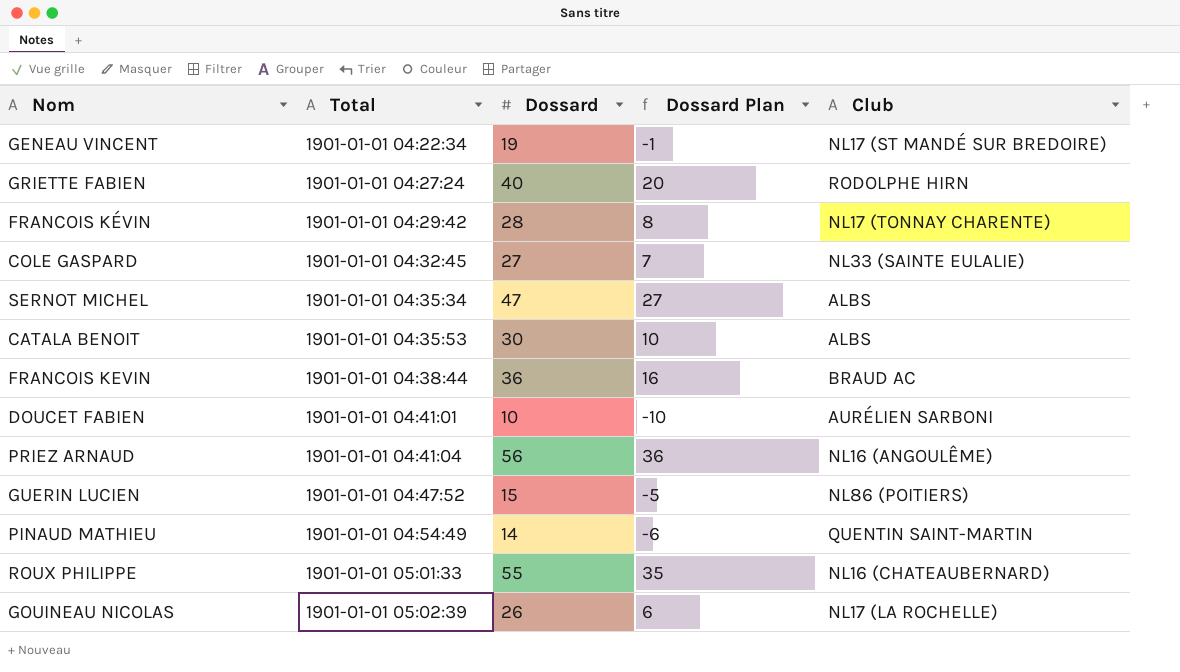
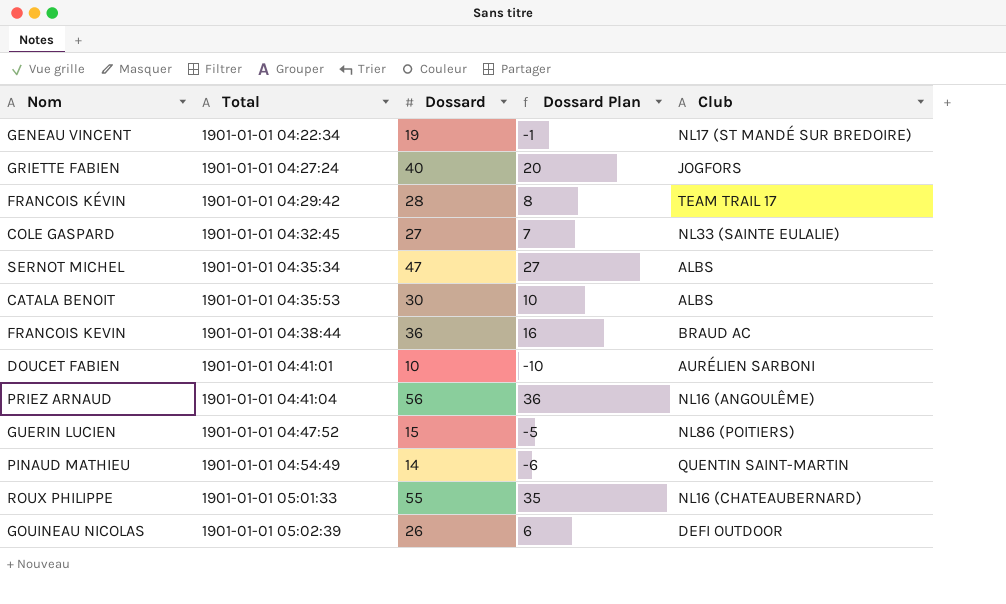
GRIETTE FABIEN | Club: RODOLPHE HIRN -> JOGFORS
FRANCOIS KÉVIN | Club: NL17 (TONNAY CHARENTE) -> TEAM TRAIL 17
GOUINEAU NICOLAS | Club: NL17 (LA ROCHELLE) -> DEFI OUTDOOR

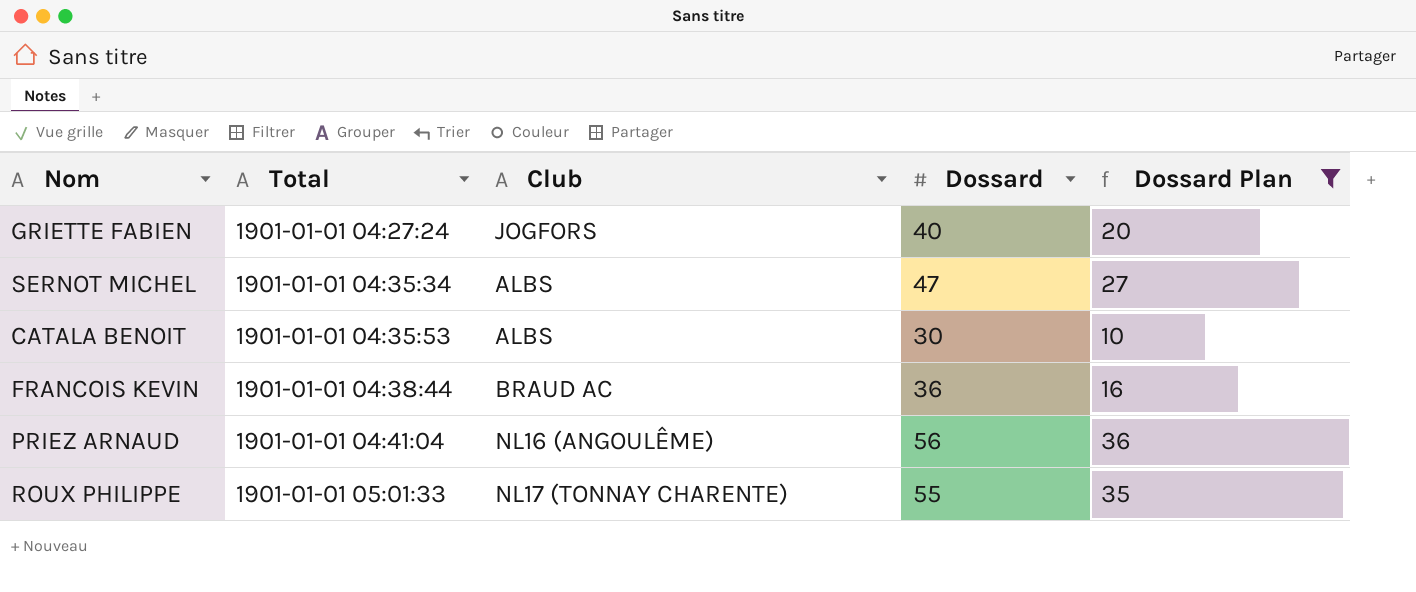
filter: none -> Dossard Plan >= 10
column Club | position: 5 -> 3
ROUX PHILIPPE | Club: NL16 (CHATEAUBERNARD) -> NL17 (TONNAY CHARENTE)

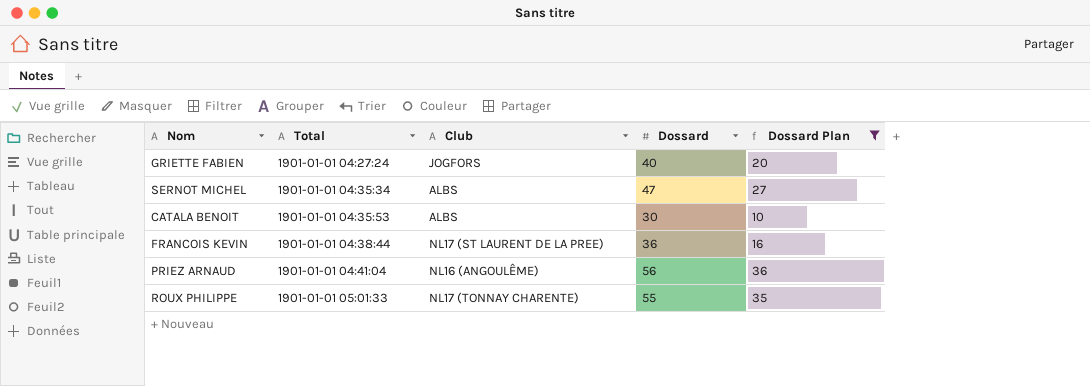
FRANCOIS KEVIN | Club: BRAUD AC -> NL17 (ST LAURENT DE LA PREE)

